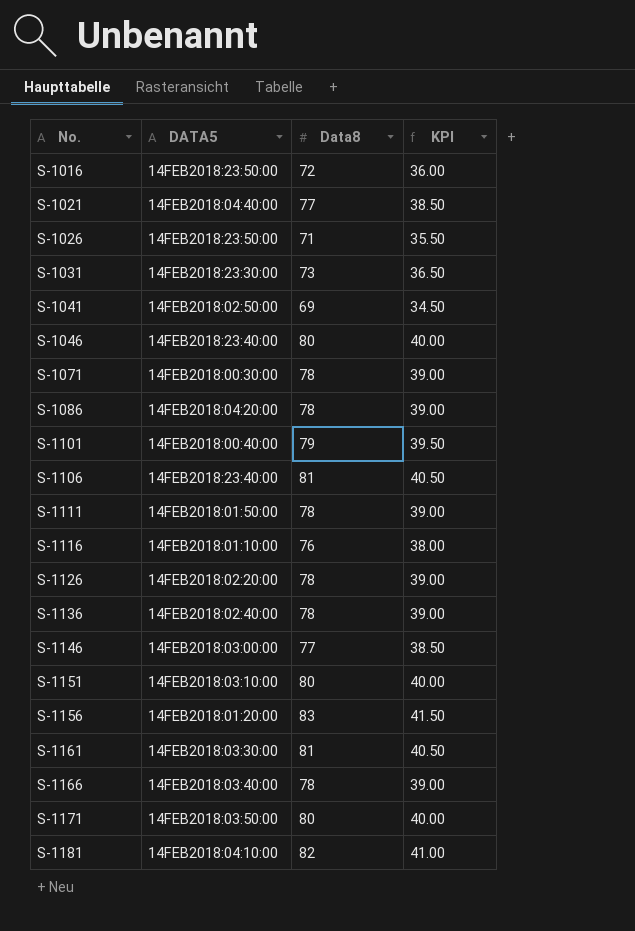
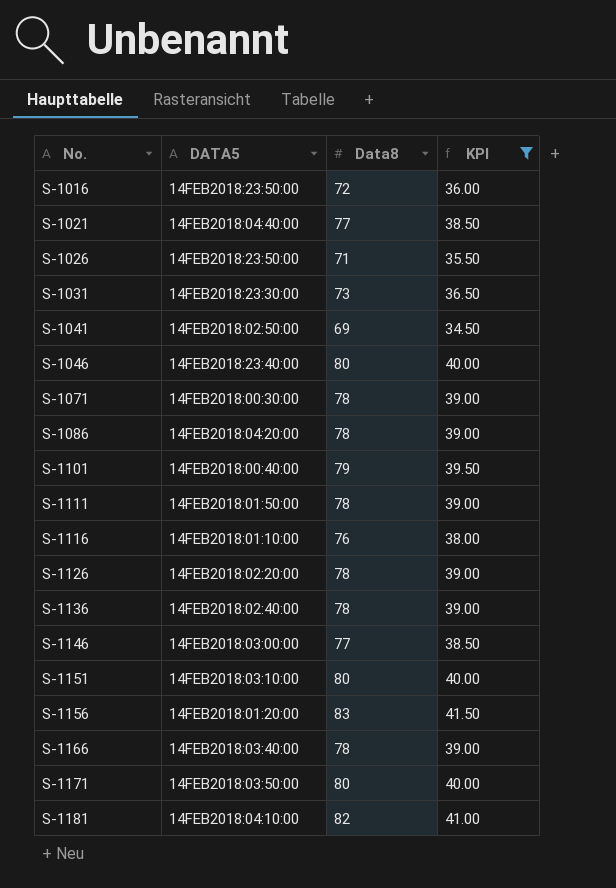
filter: none -> KPI != 40.50

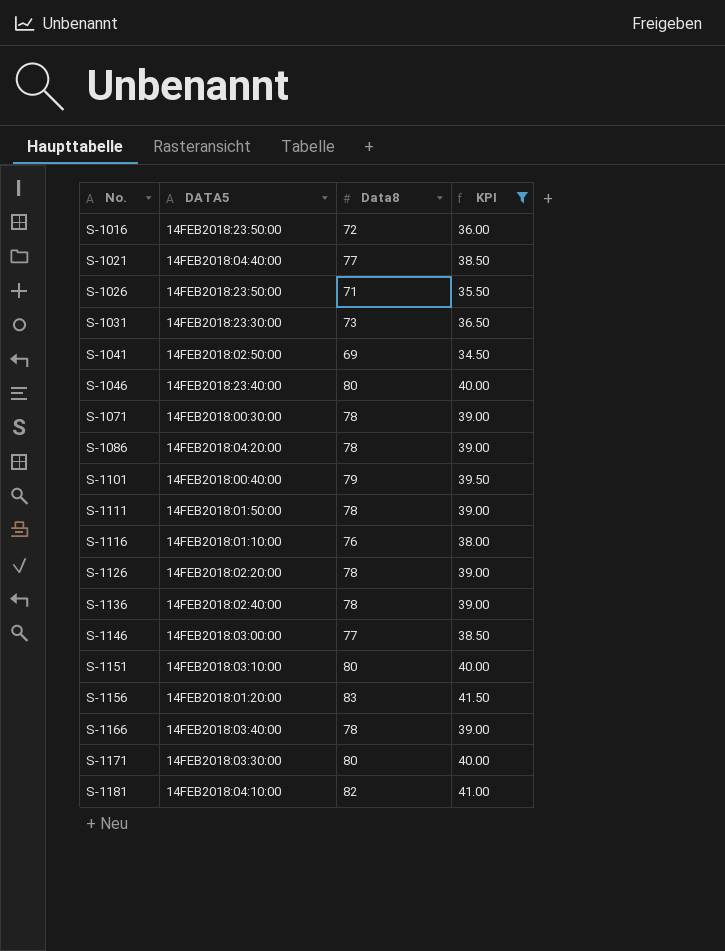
S-1171 | DATA5: 14FEB2018:03:50:00 -> 14FEB2018:03:30:00

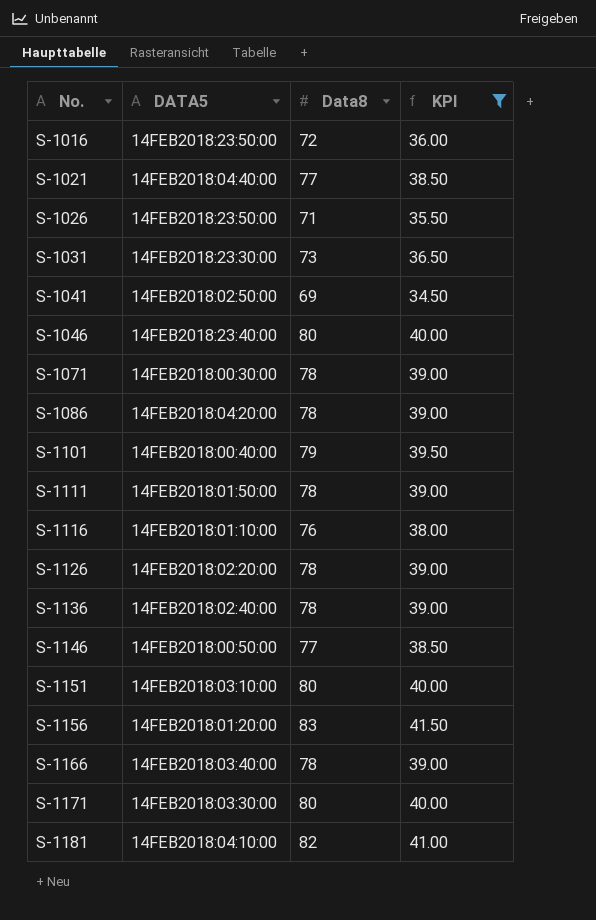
S-1146 | DATA5: 14FEB2018:03:00:00 -> 14FEB2018:00:50:00

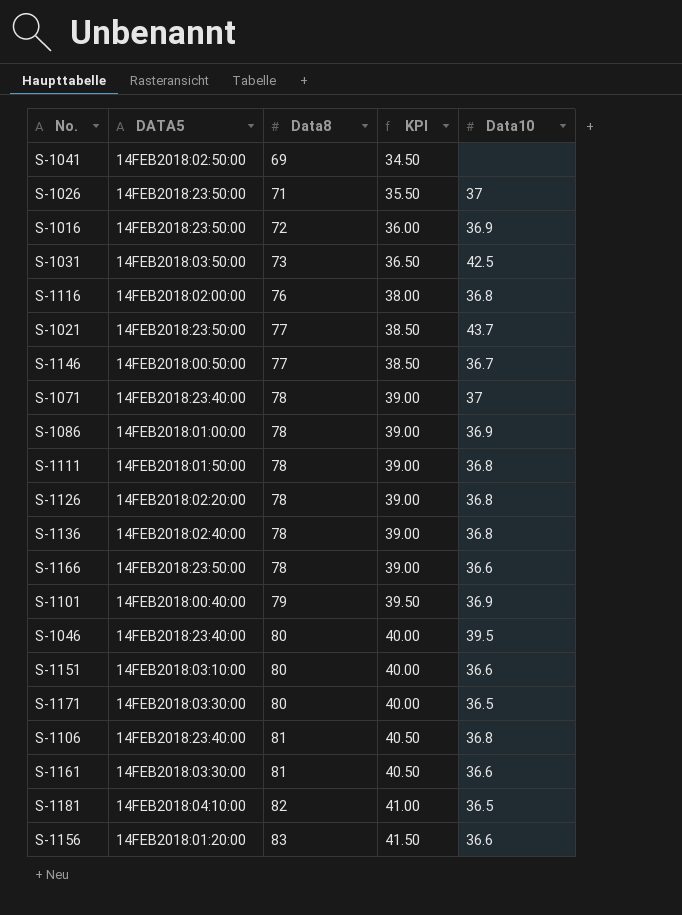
filter: KPI != 40.50 -> none
row order: No. ascending -> Data8 ascending
column Data10 | position: none -> 5
S-1031 | DATA5: 14FEB2018:23:30:00 -> 14FEB2018:03:50:00
S-1116 | DATA5: 14FEB2018:01:10:00 -> 14FEB2018:02:00:00
S-1021 | DATA5: 14FEB2018:04:40:00 -> 14FEB2018:23:50:00
S-1071 | DATA5: 14FEB2018:00:30:00 -> 14FEB2018:23:40:00
S-1086 | DATA5: 14FEB2018:04:20:00 -> 14FEB2018:01:00:00
S-1166 | DATA5: 14FEB2018:03:40:00 -> 14FEB2018:23:50:00

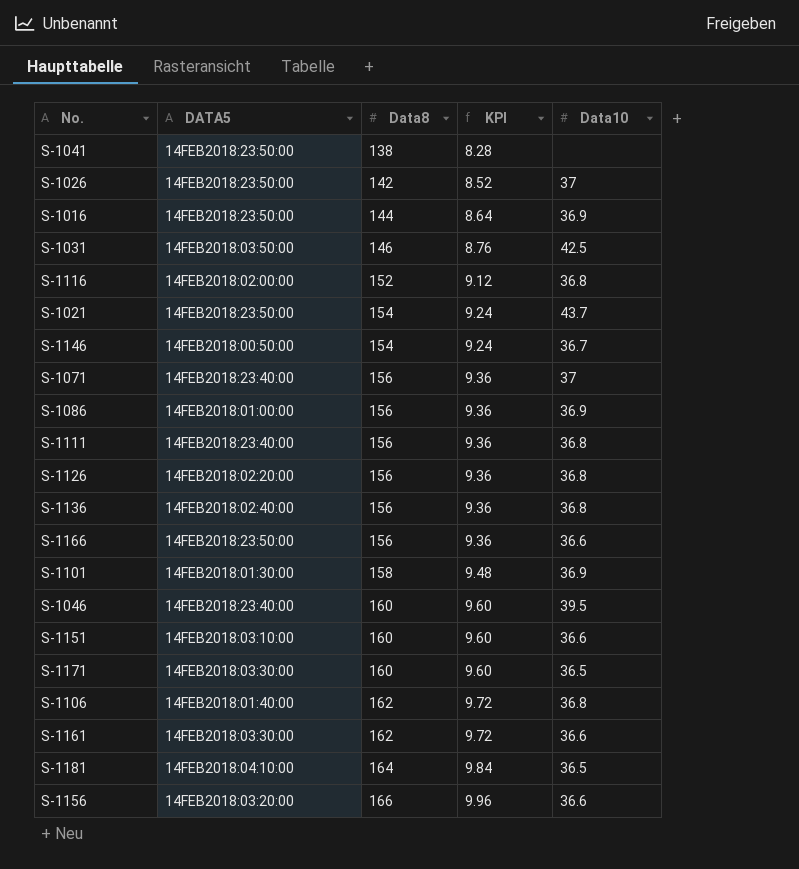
column KPI | formula: [Data8] * 0.5 -> [Data8] * 0.06
S-1041 | DATA5: 14FEB2018:02:50:00 -> 14FEB2018:23:50:00
S-1041 | Data8: 69 -> 138
S-1026 | Data8: 71 -> 142
S-1016 | Data8: 72 -> 144
S-1031 | Data8: 73 -> 146
S-1116 | Data8: 76 -> 152
S-1021 | Data8: 77 -> 154
S-1146 | Data8: 77 -> 154
S-1071 | Data8: 78 -> 156
S-1086 | Data8: 78 -> 156
S-1111 | DATA5: 14FEB2018:01:50:00 -> 14FEB2018:23:40:00
S-1111 | Data8: 78 -> 156
S-1126 | Data8: 78 -> 156
S-1136 | Data8: 78 -> 156
S-1166 | Data8: 78 -> 156
S-1101 | DATA5: 14FEB2018:00:40:00 -> 14FEB2018:01:30:00
S-1101 | Data8: 79 -> 158
S-1046 | Data8: 80 -> 160
S-1151 | Data8: 80 -> 160
S-1171 | Data8: 80 -> 160
S-1106 | DATA5: 14FEB2018:23:40:00 -> 14FEB2018:01:40:00
S-1106 | Data8: 81 -> 162
S-1161 | Data8: 81 -> 162
S-1181 | Data8: 82 -> 164
S-1156 | DATA5: 14FEB2018:01:20:00 -> 14FEB2018:03:20:00
S-1156 | Data8: 83 -> 166

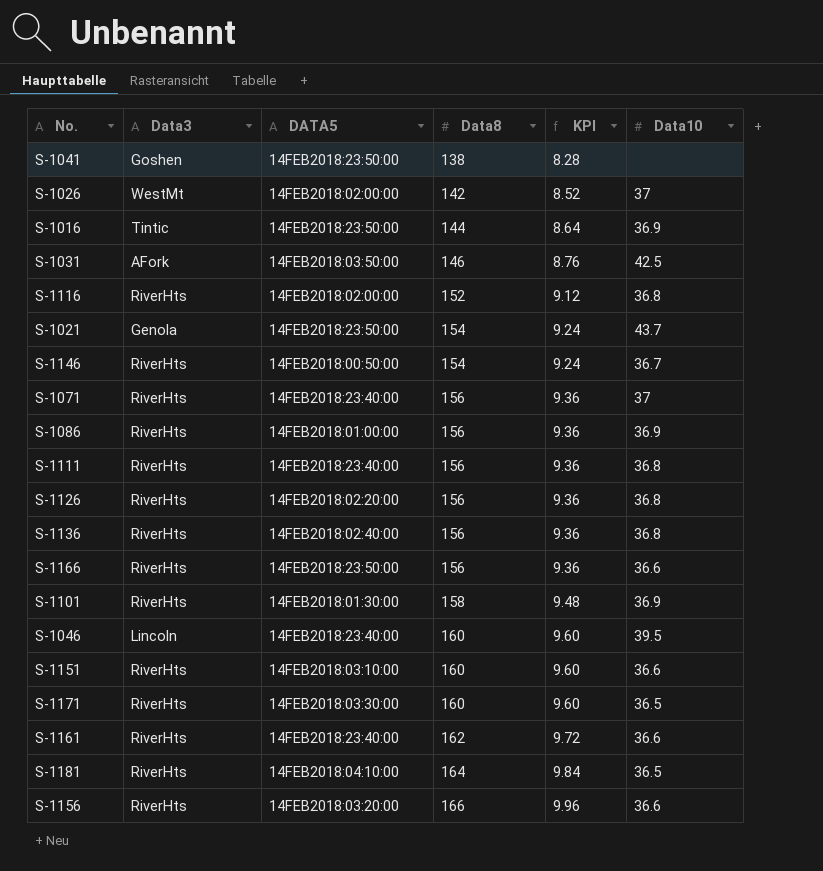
column Data3 | position: none -> 2
row S-1106: 14FEB2018:01:40:00 | 162 | 9.72 | 36.8 -> none
S-1026 | DATA5: 14FEB2018:23:50:00 -> 14FEB2018:02:00:00
S-1161 | DATA5: 14FEB2018:03:30:00 -> 14FEB2018:23:40:00

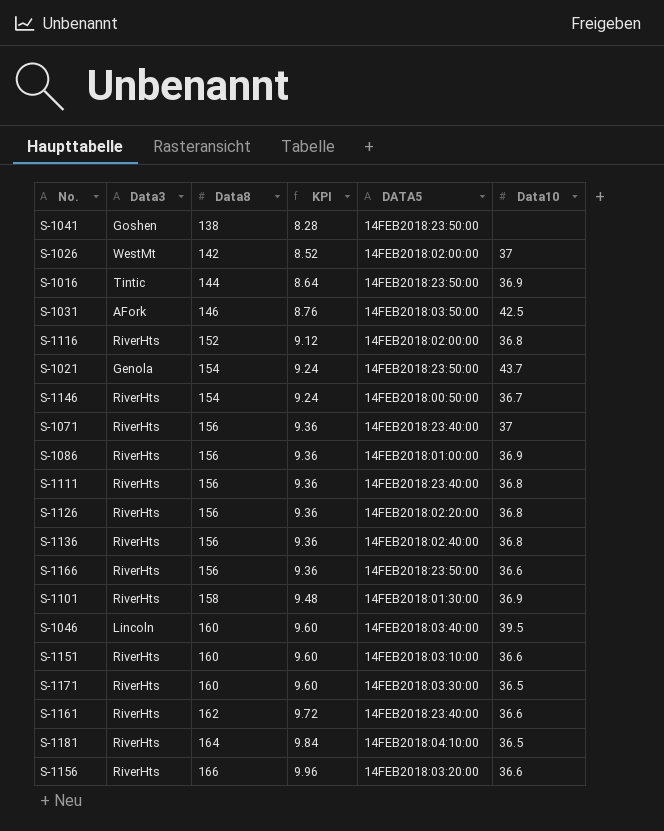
column DATA5 | position: 3 -> 5
S-1046 | DATA5: 14FEB2018:23:40:00 -> 14FEB2018:03:40:00

